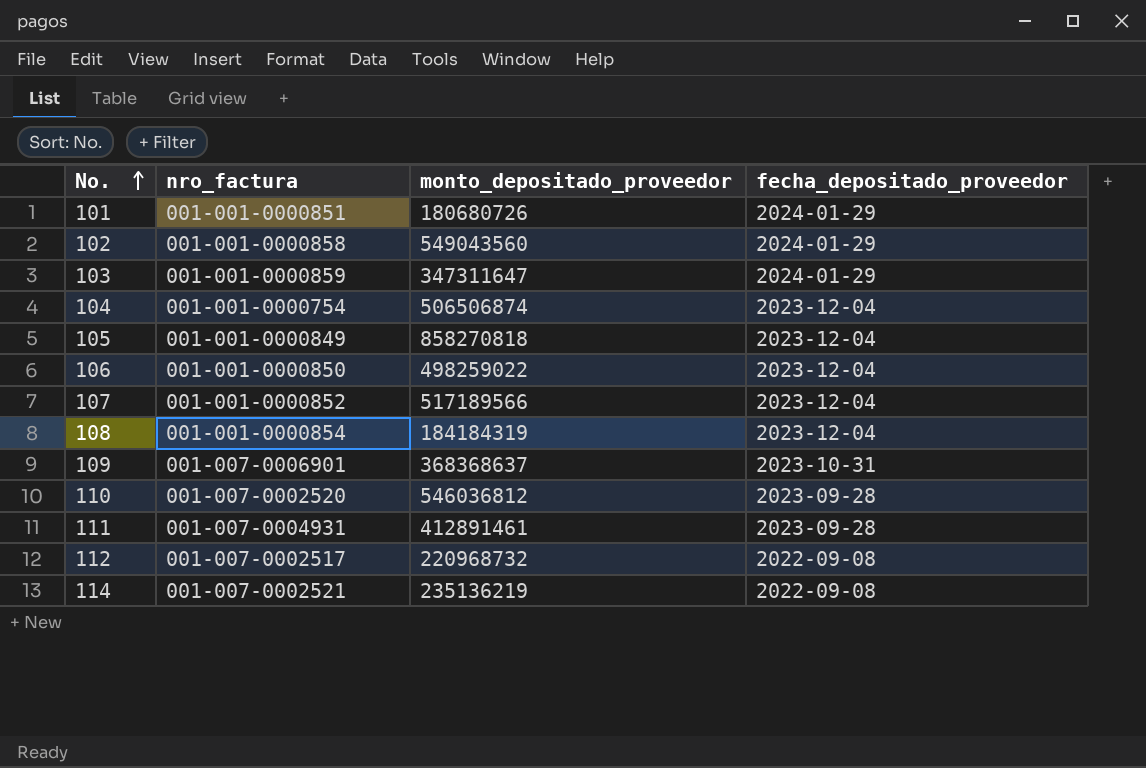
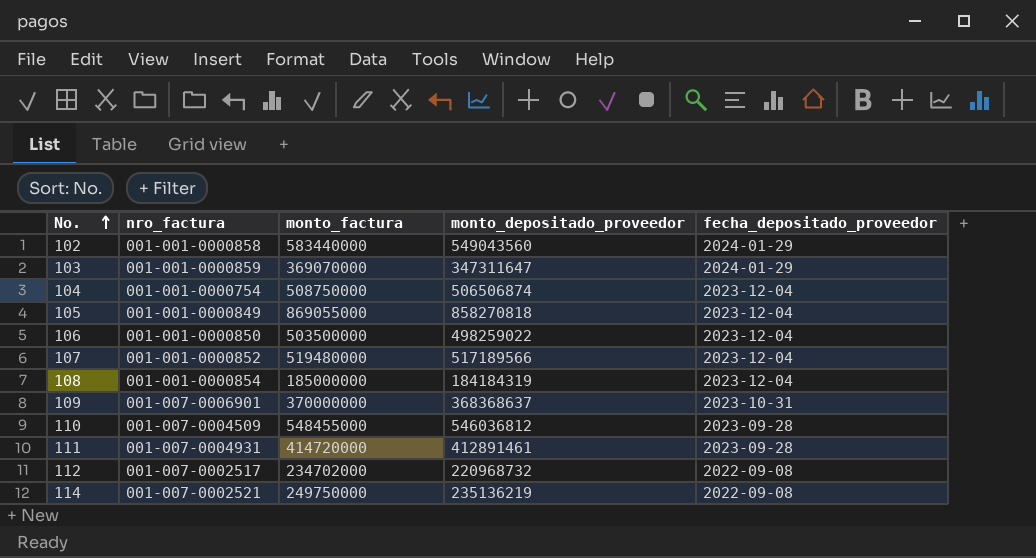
column monto_factura | position: none -> 3
row 101: 001-001-0000851 | 180680726 | 2024-01-29 -> none
110 | nro_factura: 001-007-0002520 -> 001-007-0004509

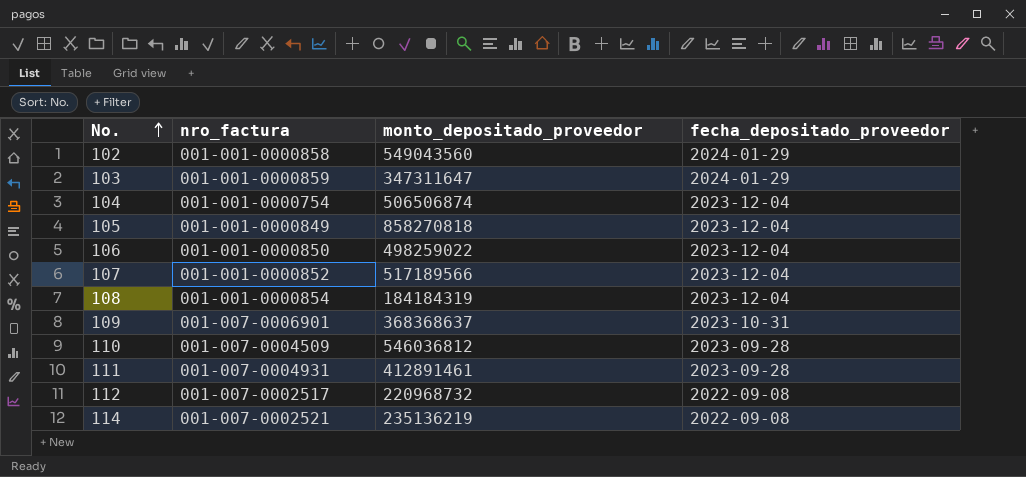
column monto_factura | position: 3 -> none

